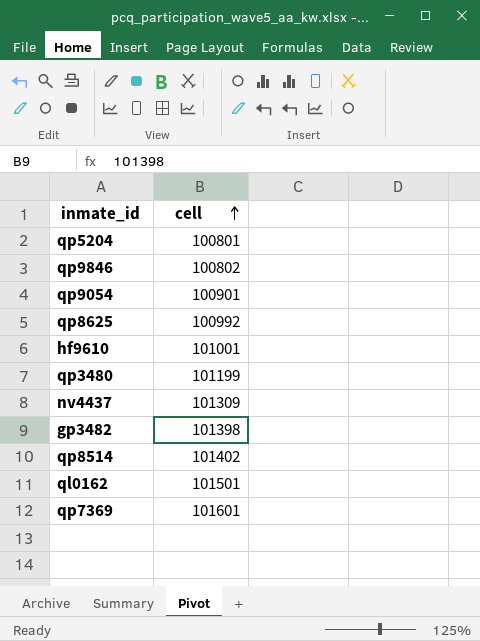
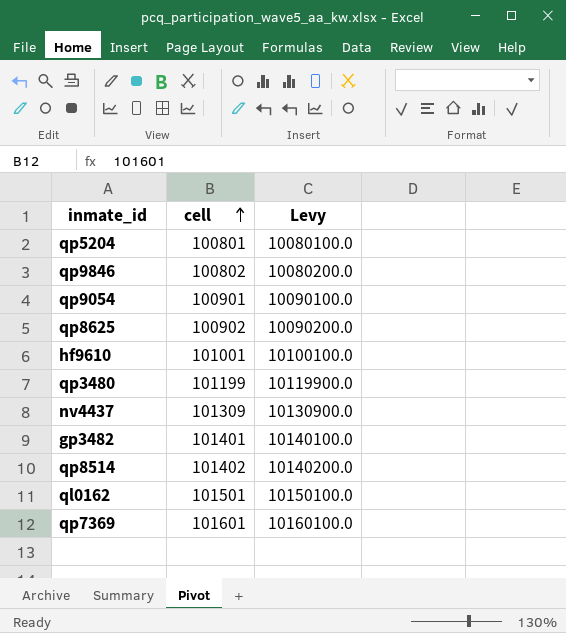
column Levy | formula: none -> [cell] * 100
qp8625 | cell: 100992 -> 100902
gp3482 | cell: 101398 -> 101401

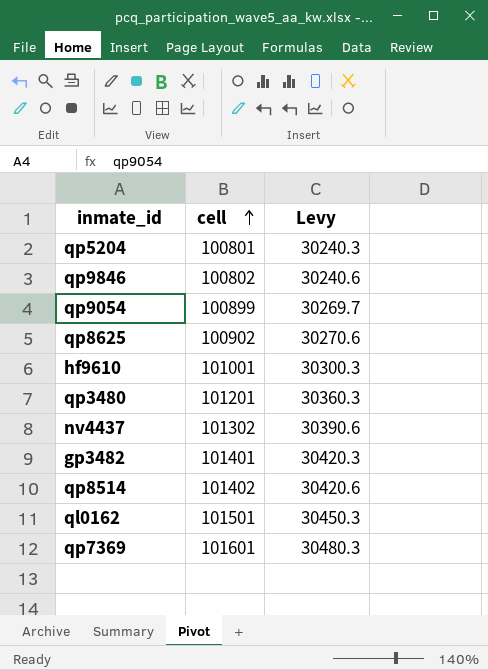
column Levy | formula: [cell] * 100 -> [cell] * 0.3
qp9054 | cell: 100901 -> 100899
qp3480 | cell: 101199 -> 101201
nv4437 | cell: 101309 -> 101302

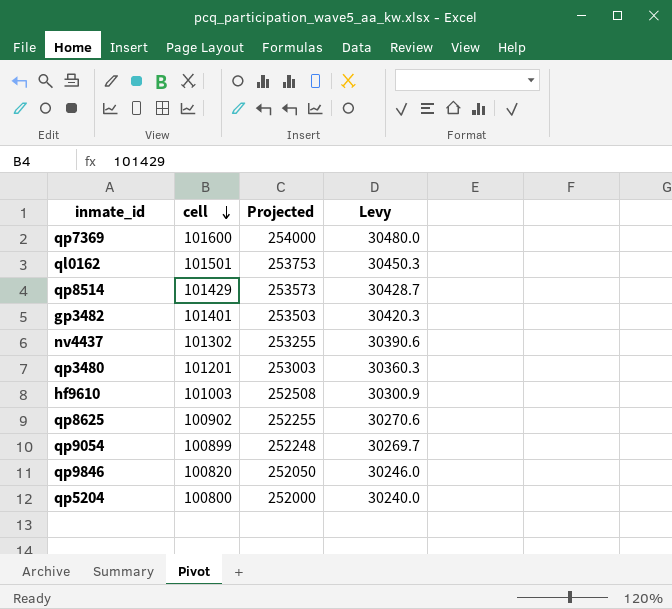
row order: cell ascending -> cell descending
column Projected | formula: none -> [cell] * 2.5
qp7369 | cell: 101601 -> 101600
qp7369 | Levy: 30480.3 -> 30480.0
qp8514 | cell: 101402 -> 101429
qp8514 | Levy: 30420.6 -> 30428.7
hf9610 | cell: 101001 -> 101003
hf9610 | Levy: 30300.3 -> 30300.9
qp9846 | cell: 100802 -> 100820
qp9846 | Levy: 30240.6 -> 30246.0
qp5204 | cell: 100801 -> 100800
qp5204 | Levy: 30240.3 -> 30240.0

